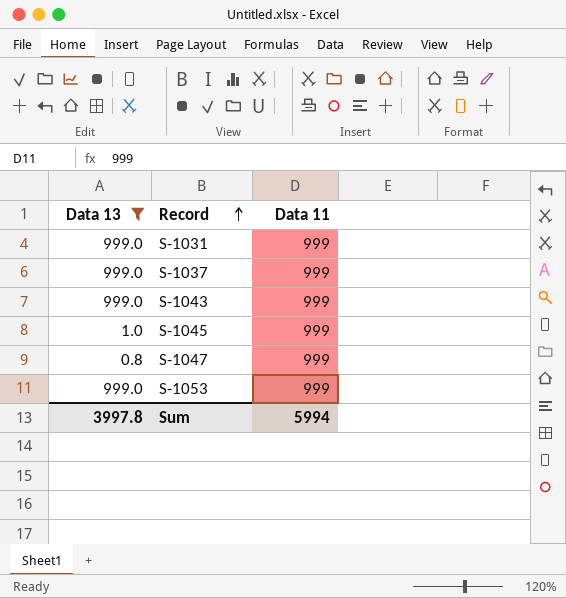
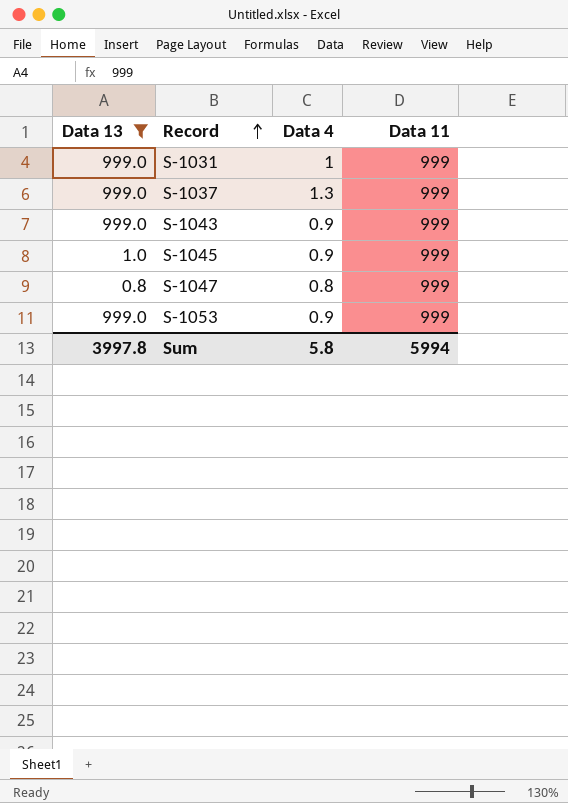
column Data 4 | position: none -> 3

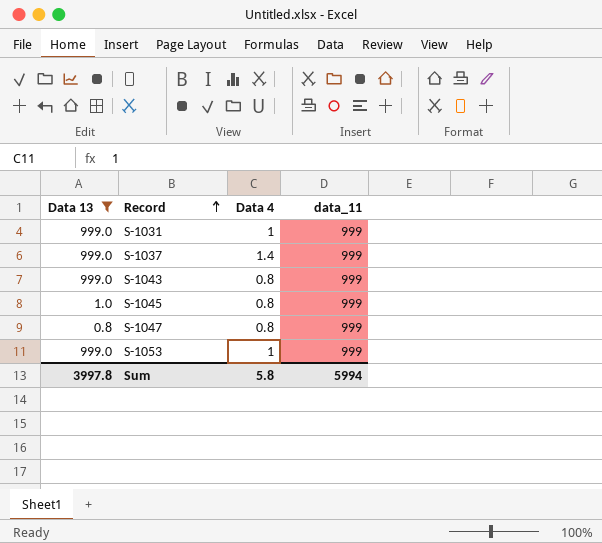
column name: Data 11 -> data_11
S-1037 | Data 4: 1.3 -> 1.4
S-1043 | Data 4: 0.9 -> 0.8
S-1045 | Data 4: 0.9 -> 0.8
S-1053 | Data 4: 0.9 -> 1

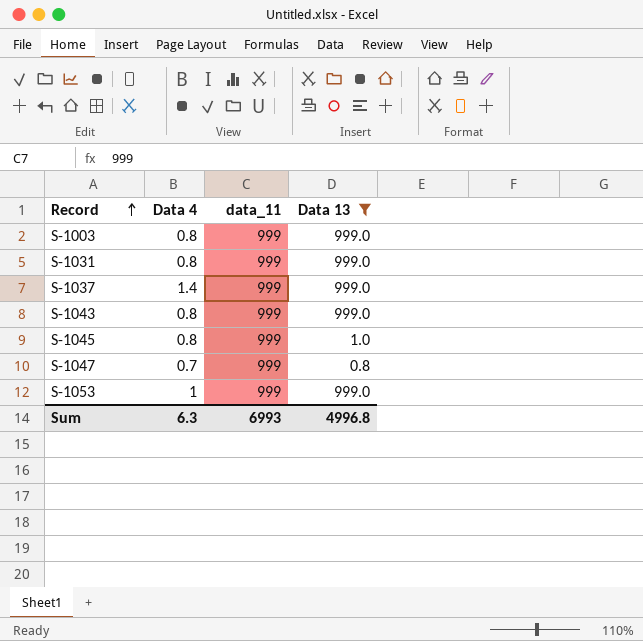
column Data 13 | position: 1 -> 4
row S-1003: none -> 0.8 | 999 | 999.0
S-1031 | Data 4: 1 -> 0.8
S-1047 | Data 4: 0.8 -> 0.7
Sum | Data 4: 5.8 -> 6.3
Sum | data_11: 5994 -> 6993
Sum | Data 13: 3997.8 -> 4996.8

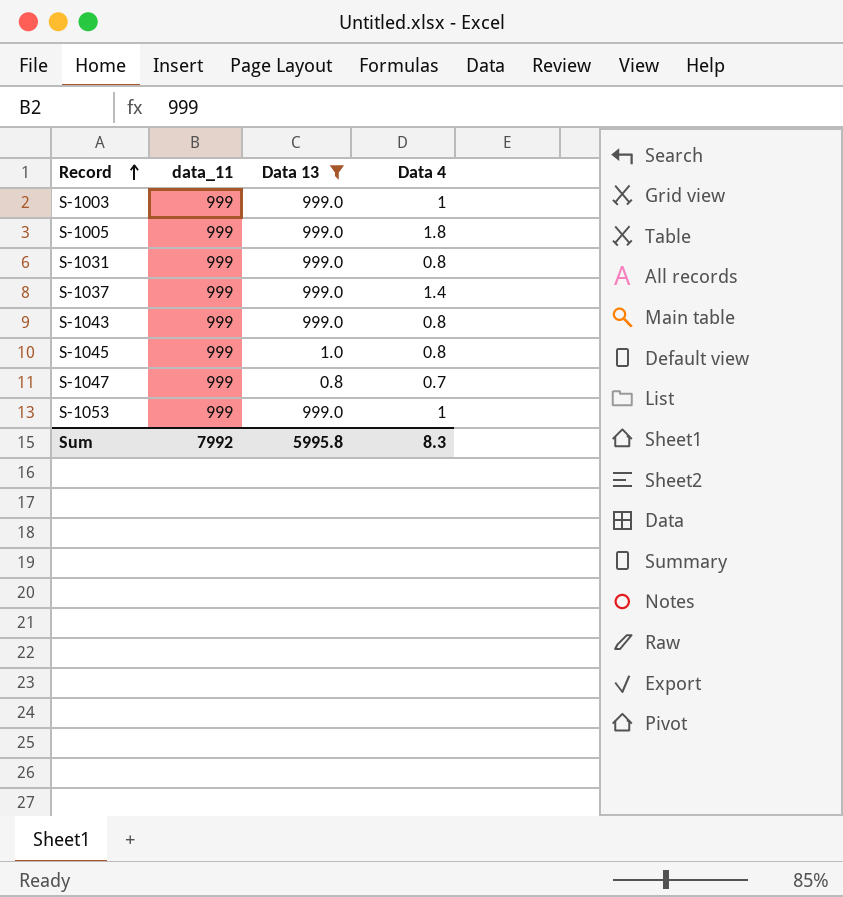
column Data 4 | position: 2 -> 4
S-1003 | Data 4: 0.8 -> 1
row S-1005: none -> 999 | 999.0 | 1.8
Sum | data_11: 6993 -> 7992
Sum | Data 13: 4996.8 -> 5995.8
Sum | Data 4: 6.3 -> 8.3

